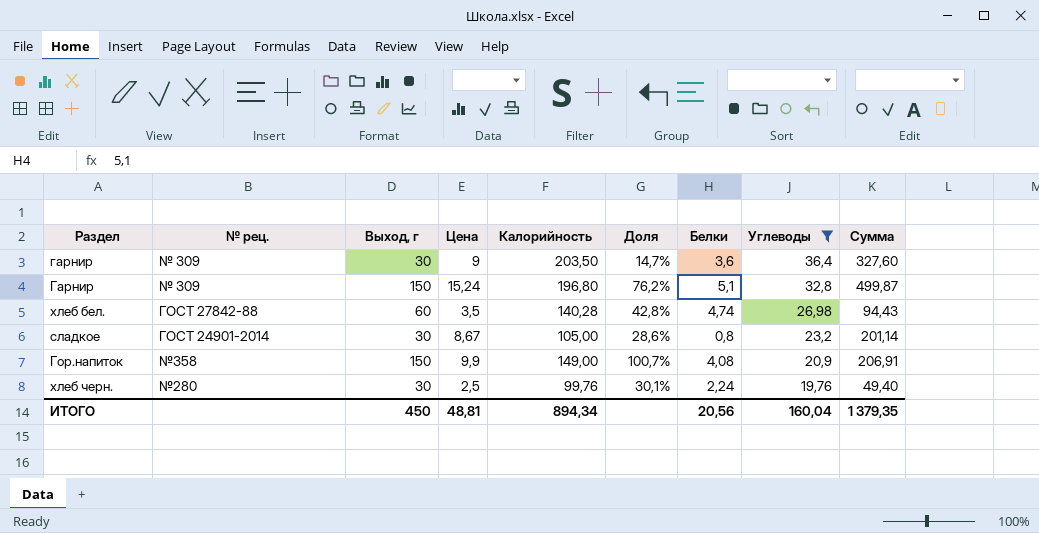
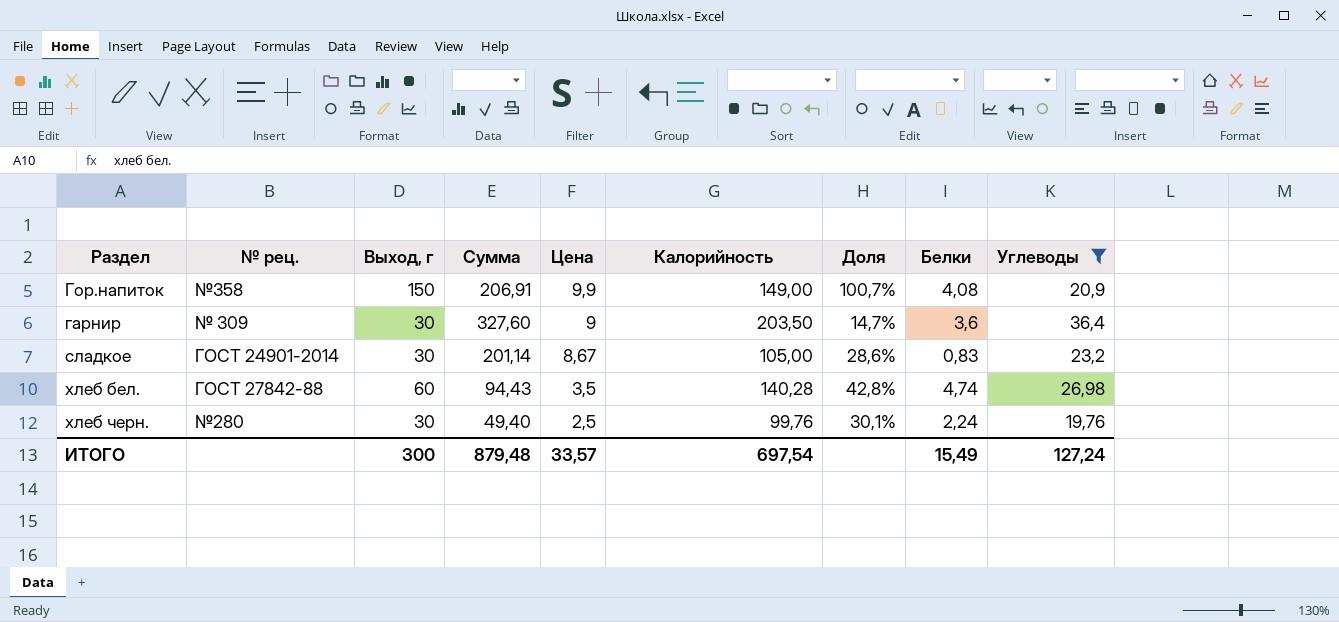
row order: Углеводы descending -> Цена descending
column Сумма | position: 9 -> 4
row Гарнир: № 309 | 150 | 15,24 | 196,80 | 76,2% | 5,1 | 32,8 | 499,87 -> none
сладкое | Белки: 0,8 -> 0,83
ИТОГО | Выход, г: 450 -> 300
ИТОГО | Сумма: 1 379,35 -> 879,48
ИТОГО | Цена: 48,81 -> 33,57
ИТОГО | Калорийность: 894,34 -> 697,54
ИТОГО | Белки: 20,56 -> 15,49
ИТОГО | Углеводы: 160,04 -> 127,24

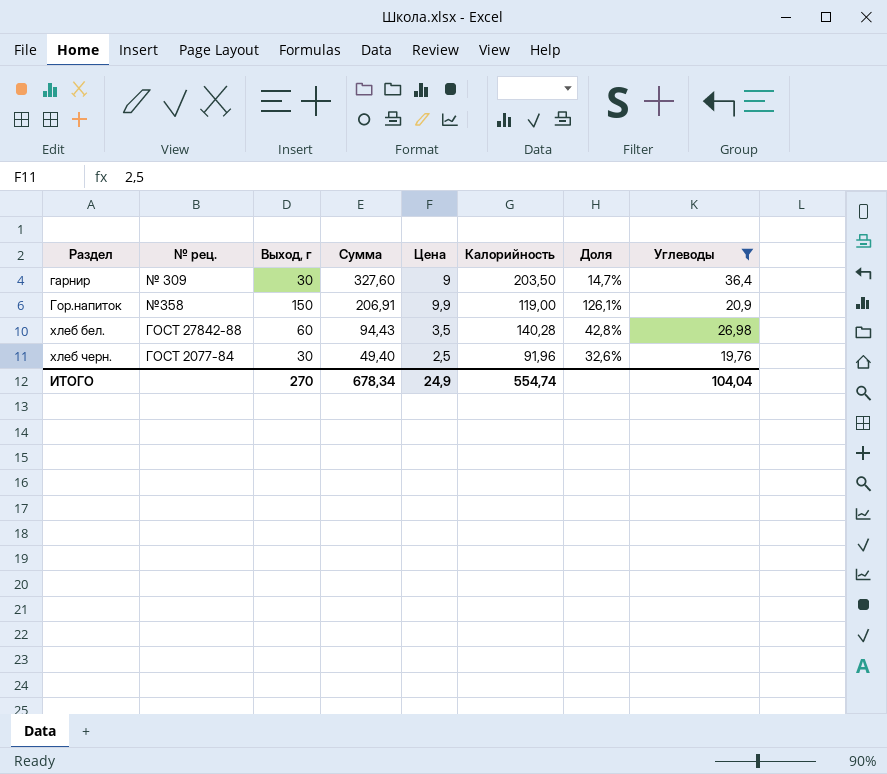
row order: Цена descending -> Раздел ascending
column Белки | position: 8 -> none
row сладкое: ГОСТ 24901-2014 | 30 | 201,14 | 8,67 | 105,00 | 28,6% | 0,83 | 23,2 -> none
Гор.напиток | Калорийность: 149,00 -> 119,00
Гор.напиток | Доля: 100,7% -> 126,1%
хлеб черн. | № рец.: №280 -> ГОСТ 2077-84
хлеб черн. | Калорийность: 99,76 -> 91,96
хлеб черн. | Доля: 30,1% -> 32,6%
ИТОГО | Выход, г: 300 -> 270
ИТОГО | Сумма: 879,48 -> 678,34
ИТОГО | Цена: 33,57 -> 24,9
ИТОГО | Калорийность: 697,54 -> 554,74
ИТОГО | Углеводы: 127,24 -> 104,04

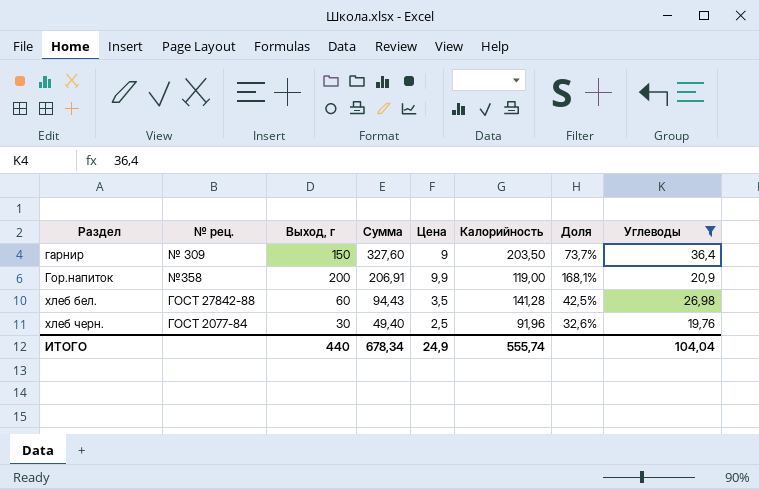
гарнир | Выход, г: 30 -> 150
гарнир | Доля: 14,7% -> 73,7%
Гор.напиток | Выход, г: 150 -> 200
Гор.напиток | Доля: 126,1% -> 168,1%
хлеб бел. | Калорийность: 140,28 -> 141,28
хлеб бел. | Доля: 42,8% -> 42,5%
ИТОГО | Выход, г: 270 -> 440
ИТОГО | Калорийность: 554,74 -> 555,74

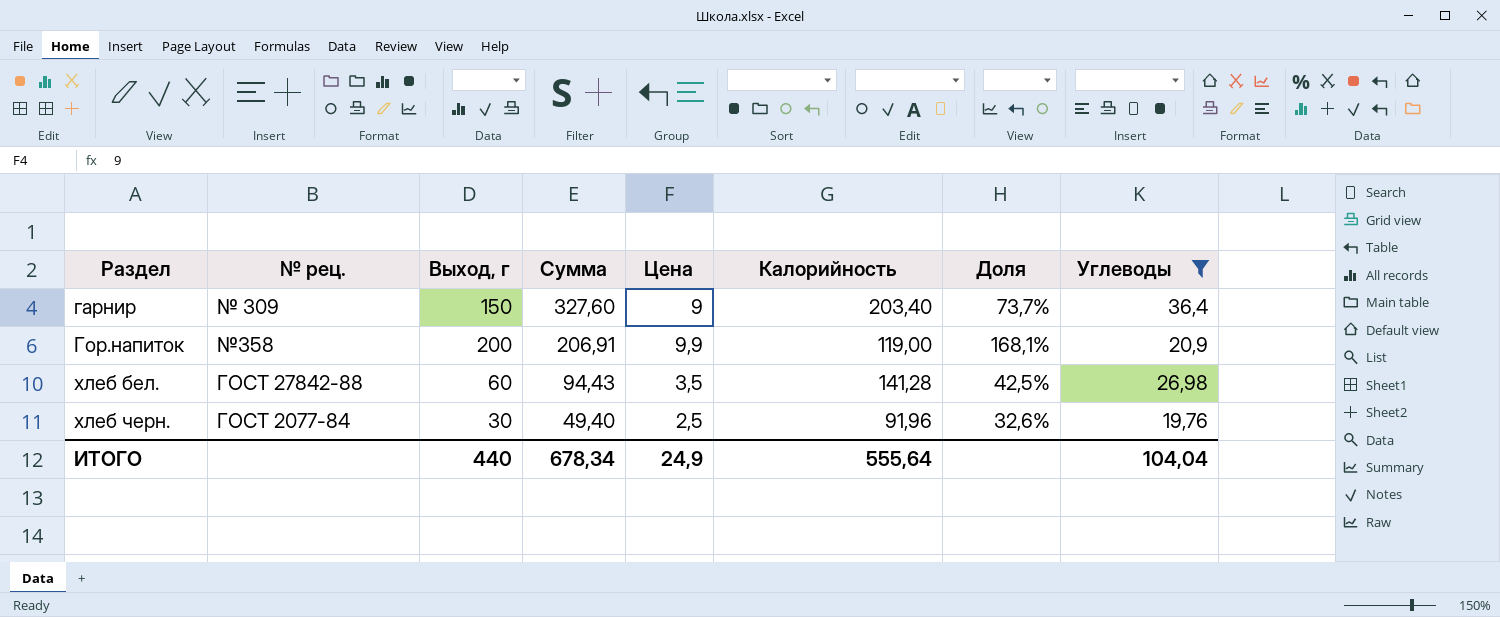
гарнир | Калорийность: 203,50 -> 203,40
ИТОГО | Калорийность: 555,74 -> 555,64

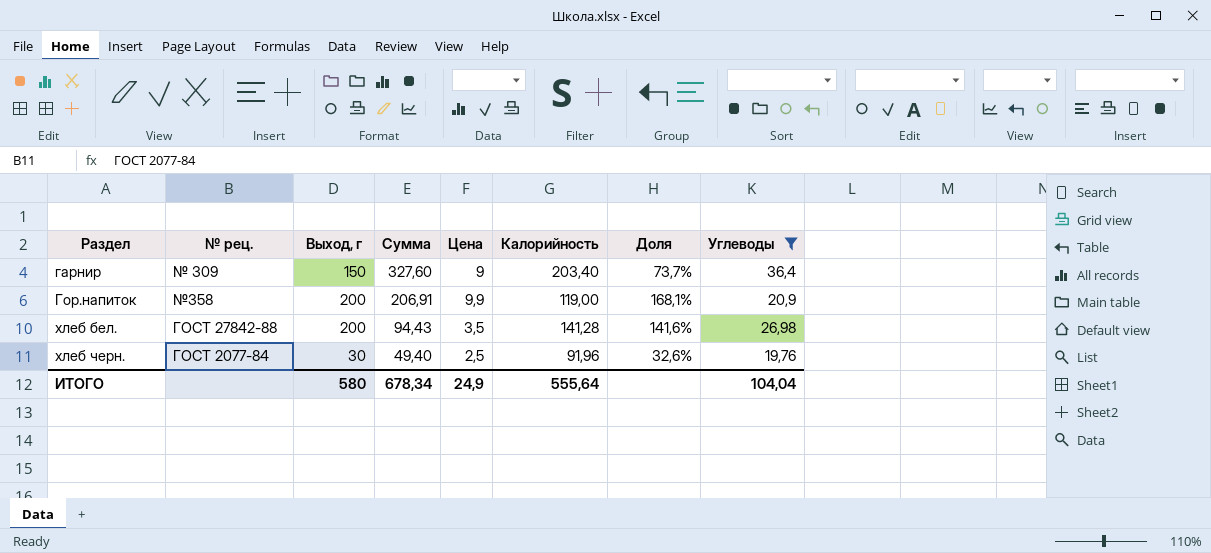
хлеб бел. | Выход, г: 60 -> 200
хлеб бел. | Доля: 42,5% -> 141,6%
ИТОГО | Выход, г: 440 -> 580

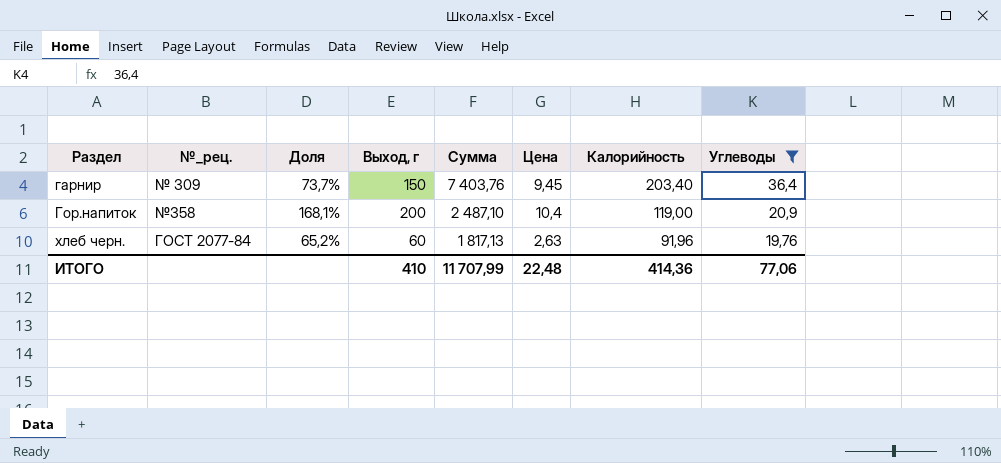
column name: № рец. -> №_рец.
column Доля | position: 7 -> 3
column Сумма | formula: [Цена] * [Углеводы] -> [Калорийность] * [Углеводы]
row хлеб бел.: ГОСТ 27842-88 | 200 | 94,43 | 3,5 | 141,28 | 141,6% | 26,98 -> none
гарнир | Цена: 9 -> 9,45
Гор.напиток | Цена: 9,9 -> 10,4
хлеб черн. | Доля: 32,6% -> 65,2%
хлеб черн. | Выход, г: 30 -> 60
хлеб черн. | Цена: 2,5 -> 2,63
ИТОГО | Выход, г: 580 -> 410
ИТОГО | Сумма: 678,34 -> 11 707,99
ИТОГО | Цена: 24,9 -> 22,48
ИТОГО | Калорийность: 555,64 -> 414,36
ИТОГО | Углеводы: 104,04 -> 77,06

